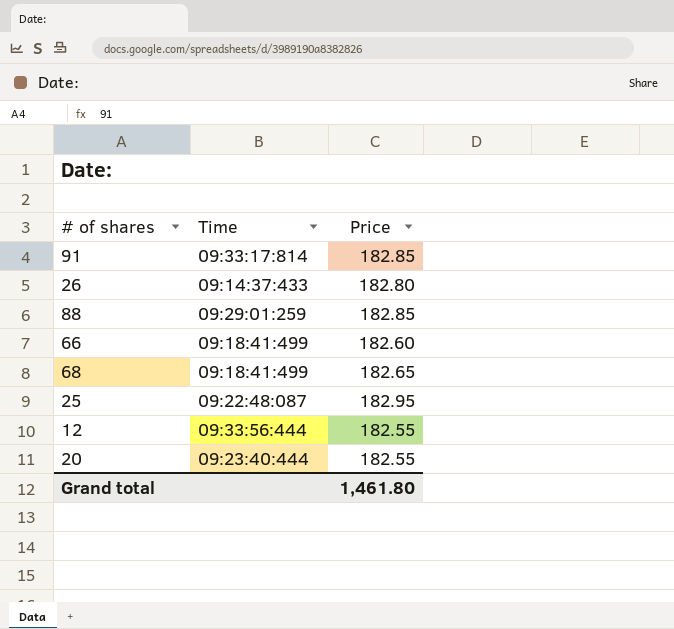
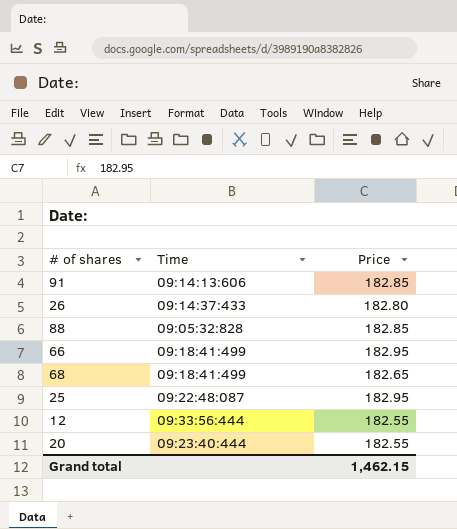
91 | Time: 09:33:17:814 -> 09:14:13:606
88 | Time: 09:29:01:259 -> 09:05:32:828
66 | Price: 182.60 -> 182.95
Grand total | Price: 1,461.80 -> 1,462.15

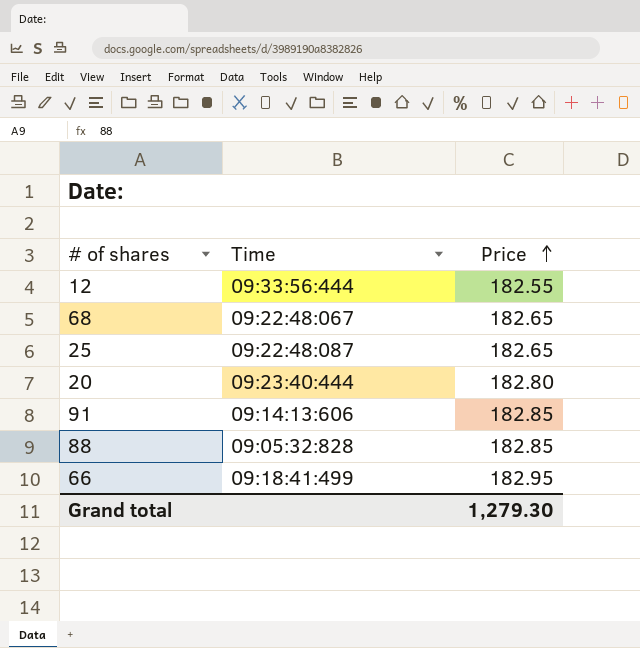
row order: none -> Price ascending
row 26: 09:14:37:433 | 182.80 -> none
68 | Time: 09:18:41:499 -> 09:22:48:067
25 | Price: 182.95 -> 182.65
20 | Price: 182.55 -> 182.80
Grand total | Price: 1,462.15 -> 1,279.30

